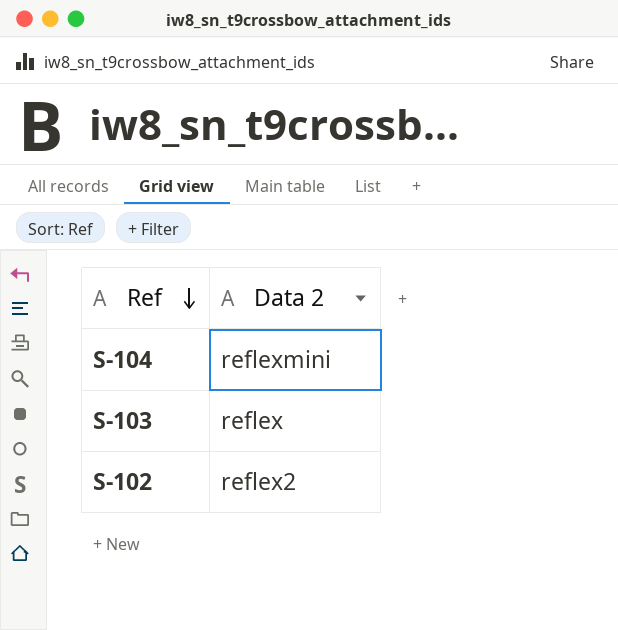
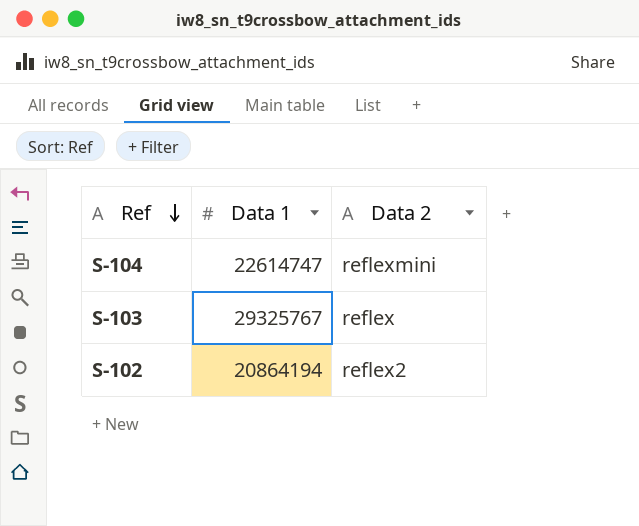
column Data 1 | position: none -> 2

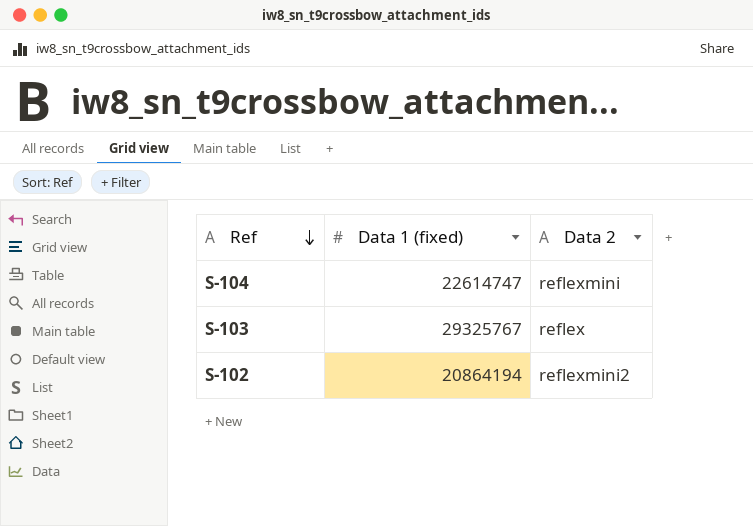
column name: Data 1 -> Data 1 (fixed)
S-102 | Data 2: reflex2 -> reflexmini2

